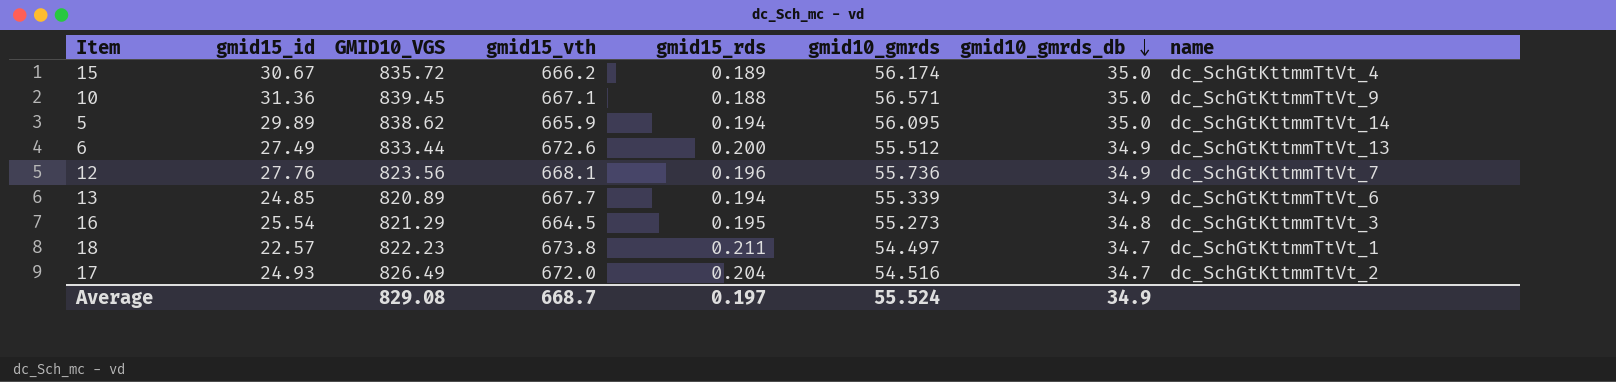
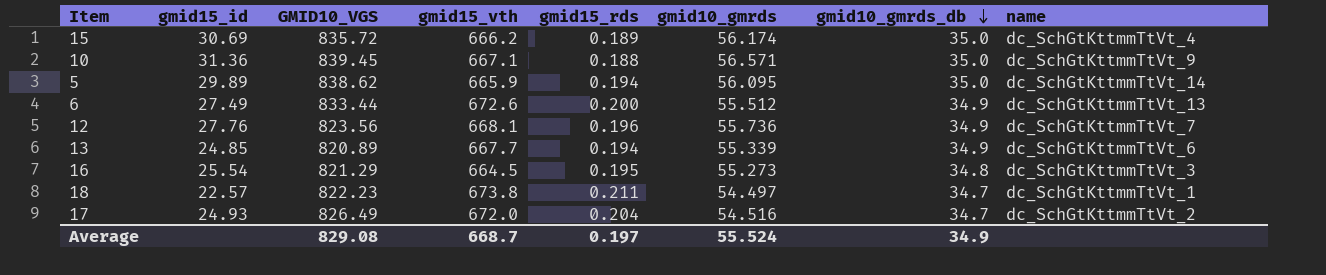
15 | gmid15_id: 30.67 -> 30.69

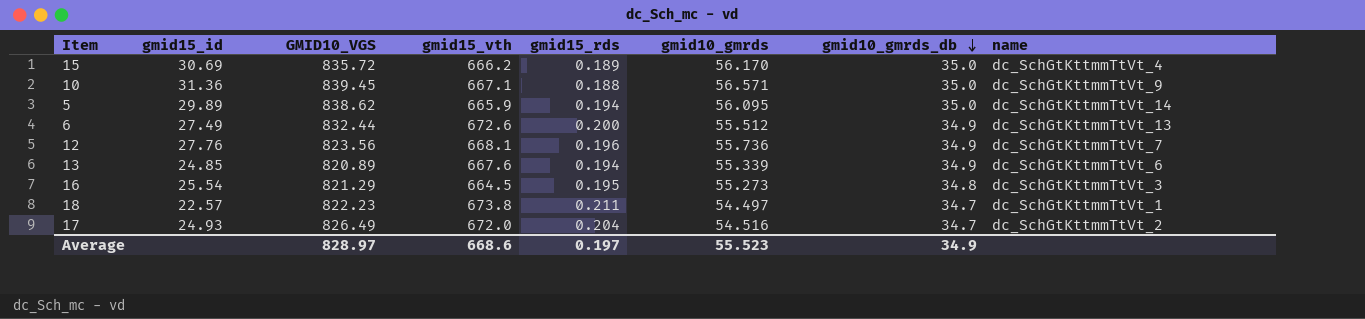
15 | gmid10_gmrds: 56.174 -> 56.170
6 | GMID10_VGS: 833.44 -> 832.44
13 | gmid15_vth: 667.7 -> 667.6
Average | GMID10_VGS: 829.08 -> 828.97
Average | gmid15_vth: 668.7 -> 668.6
Average | gmid10_gmrds: 55.524 -> 55.523

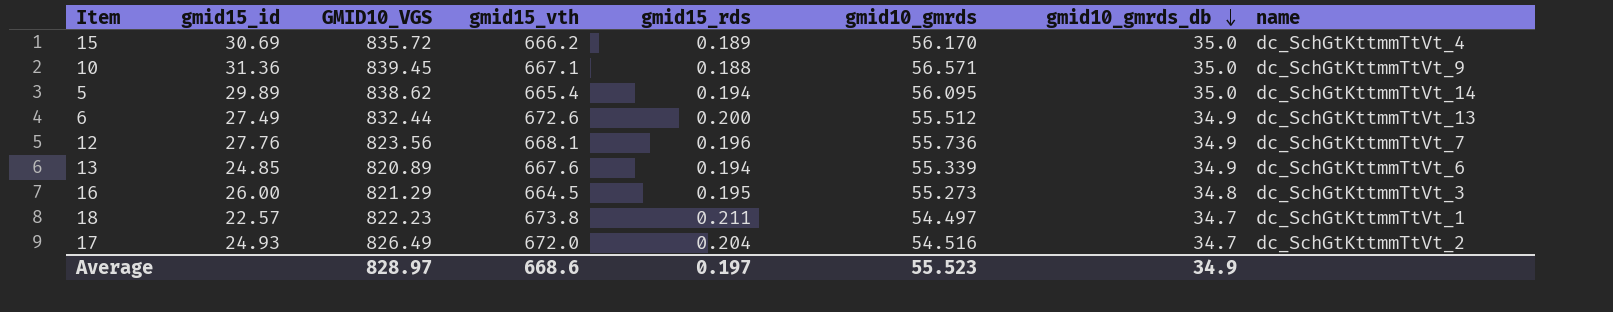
5 | gmid15_vth: 665.9 -> 665.4
16 | gmid15_id: 25.54 -> 26.00

